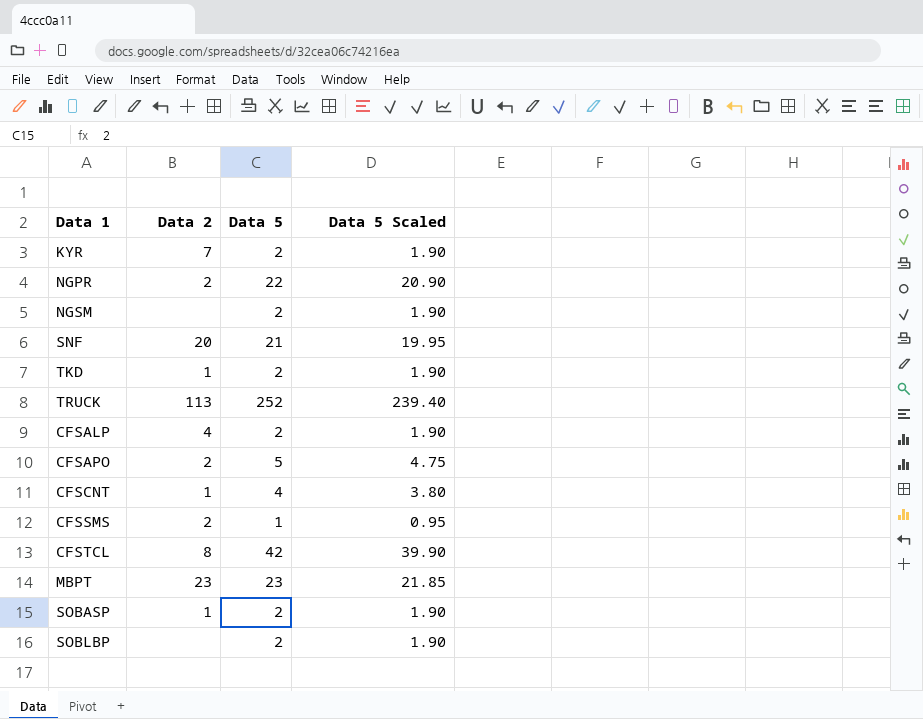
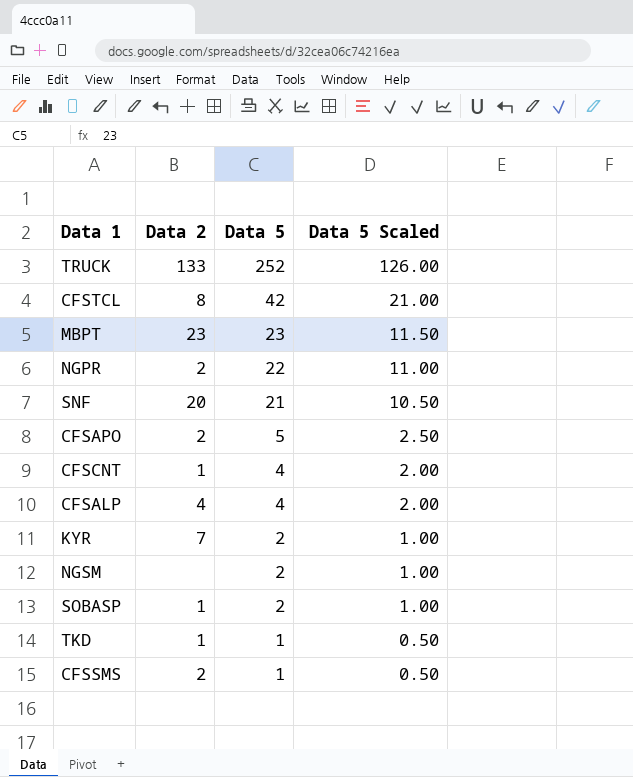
row order: none -> Data 5 descending
column Data 5 Scaled | formula: [Data 5] * 0.95 -> [Data 5] * 0.5
row SOBLBP: none | 2 | 1.90 -> none
TRUCK | Data 2: 113 -> 133
CFSALP | Data 5: 2 -> 4
TKD | Data 5: 2 -> 1

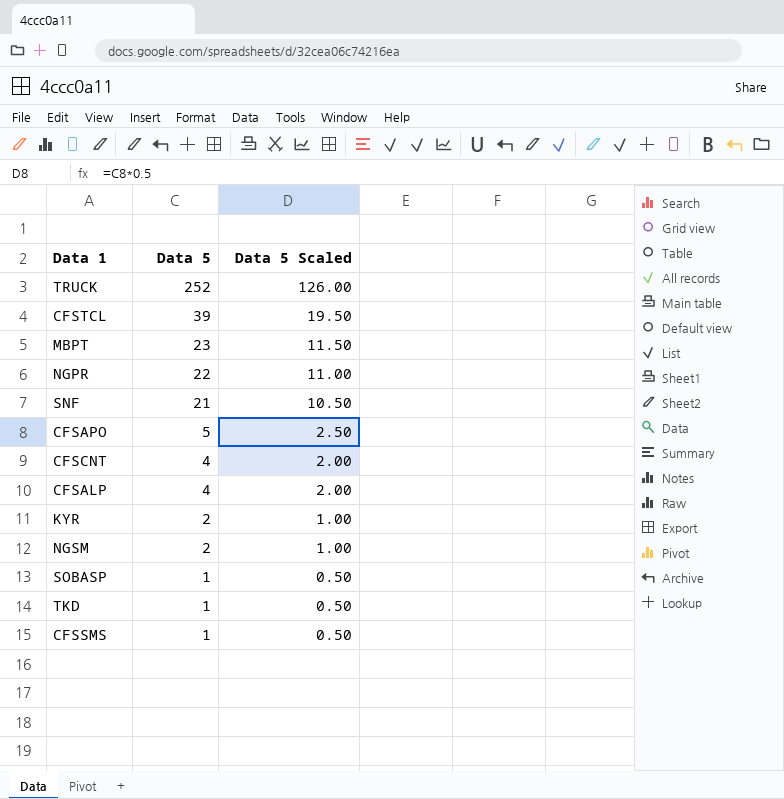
column Data 2 | position: 2 -> none
CFSTCL | Data 5: 42 -> 39
CFSTCL | Data 5 Scaled: 21.00 -> 19.50
SOBASP | Data 5: 2 -> 1
SOBASP | Data 5 Scaled: 1.00 -> 0.50

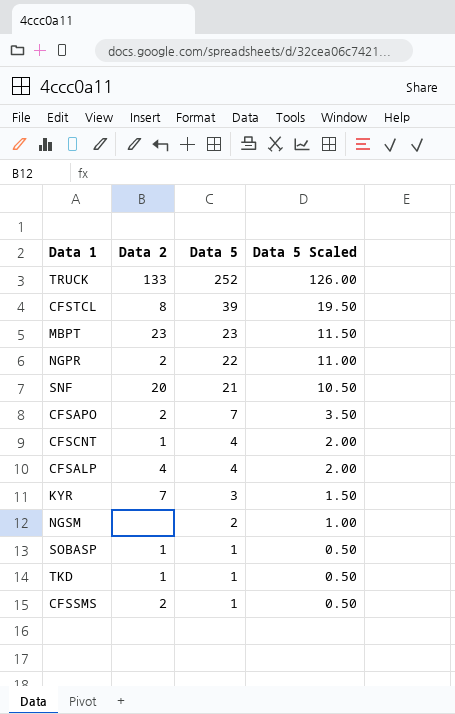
column Data 2 | position: none -> 2
CFSAPO | Data 5: 5 -> 7
CFSAPO | Data 5 Scaled: 2.50 -> 3.50
KYR | Data 5: 2 -> 3
KYR | Data 5 Scaled: 1.00 -> 1.50

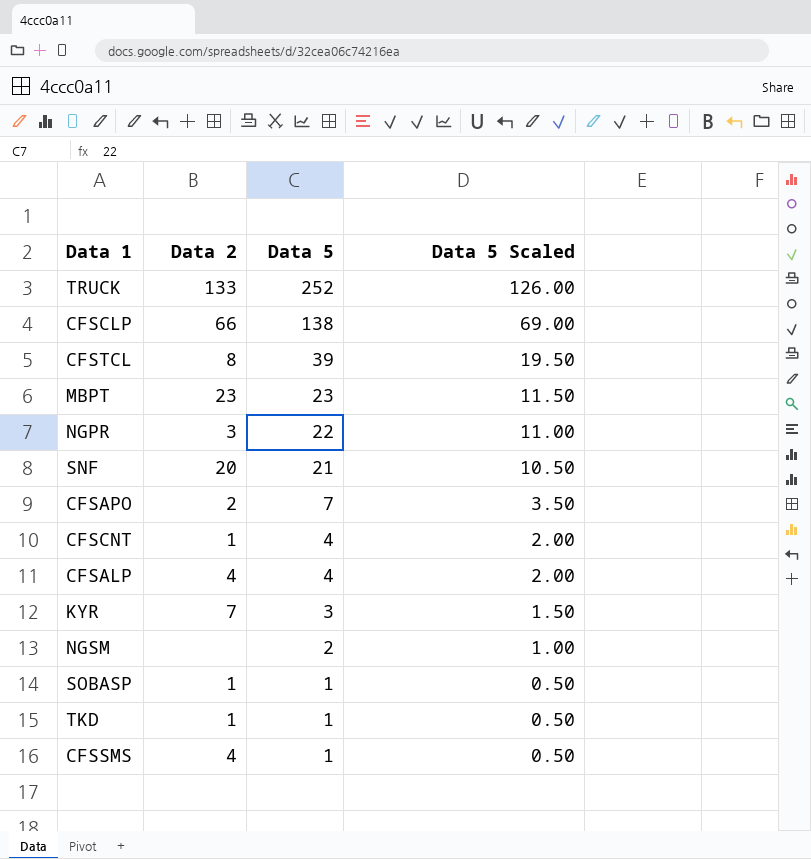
row CFSCLP: none -> 66 | 138 | 69.00
NGPR | Data 2: 2 -> 3
CFSSMS | Data 2: 2 -> 4

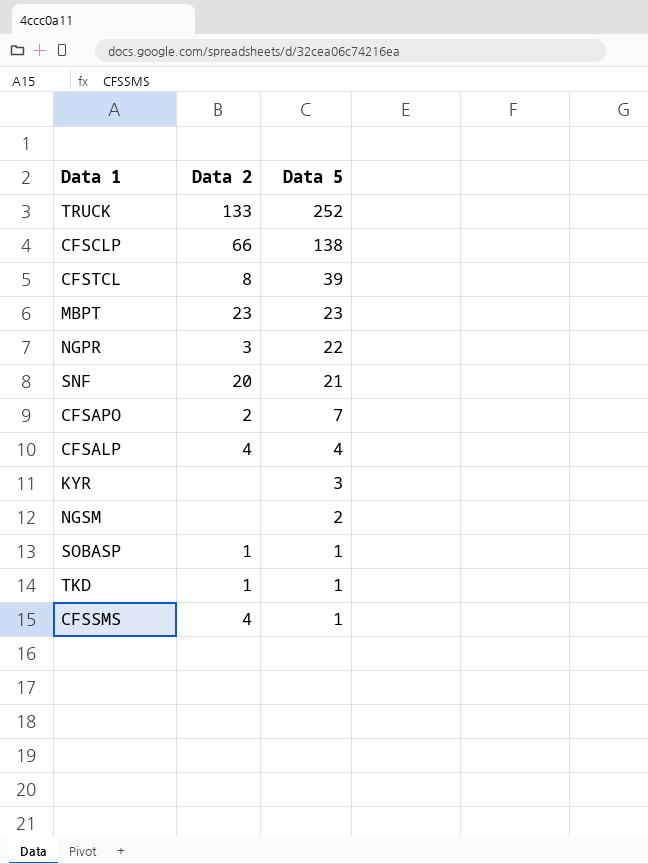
column Data 5 Scaled | formula: [Data 5] * 0.5 -> none
row CFSCNT: 1 | 4 | 2.00 -> none
KYR | Data 2: 7 -> none

